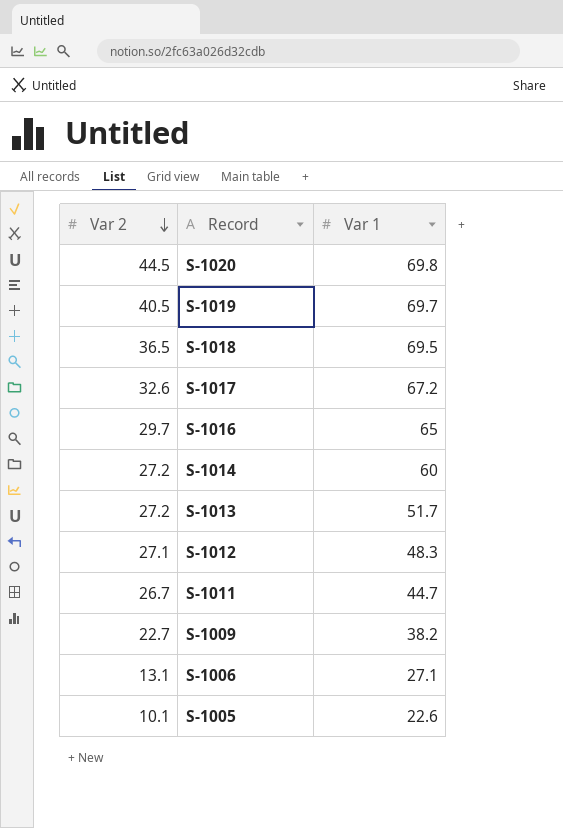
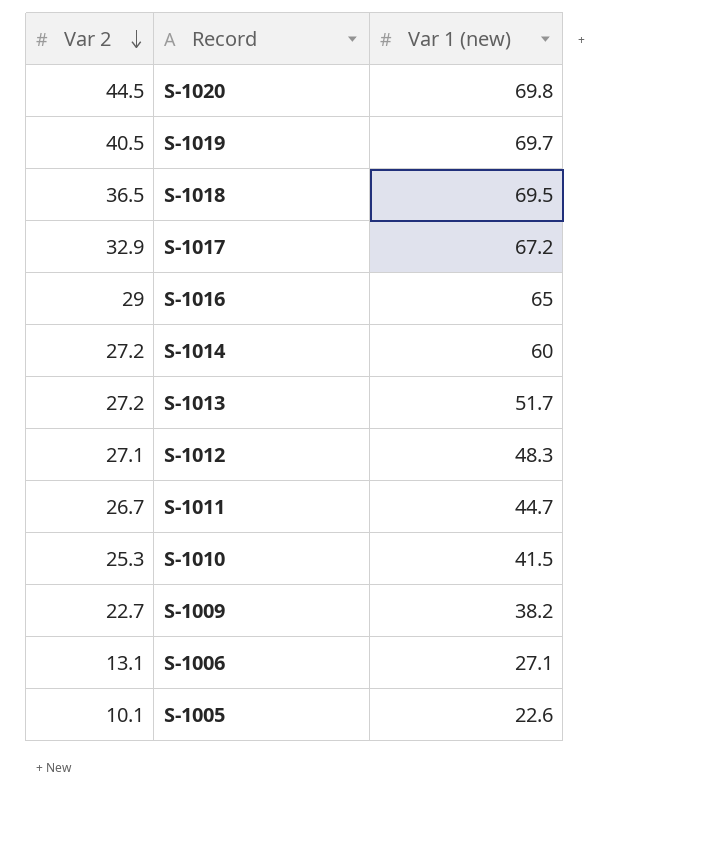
column name: Var 1 -> Var 1 (new)
S-1017 | Var 2: 32.6 -> 32.9
S-1016 | Var 2: 29.7 -> 29
row S-1010: none -> 25.3 | 41.5

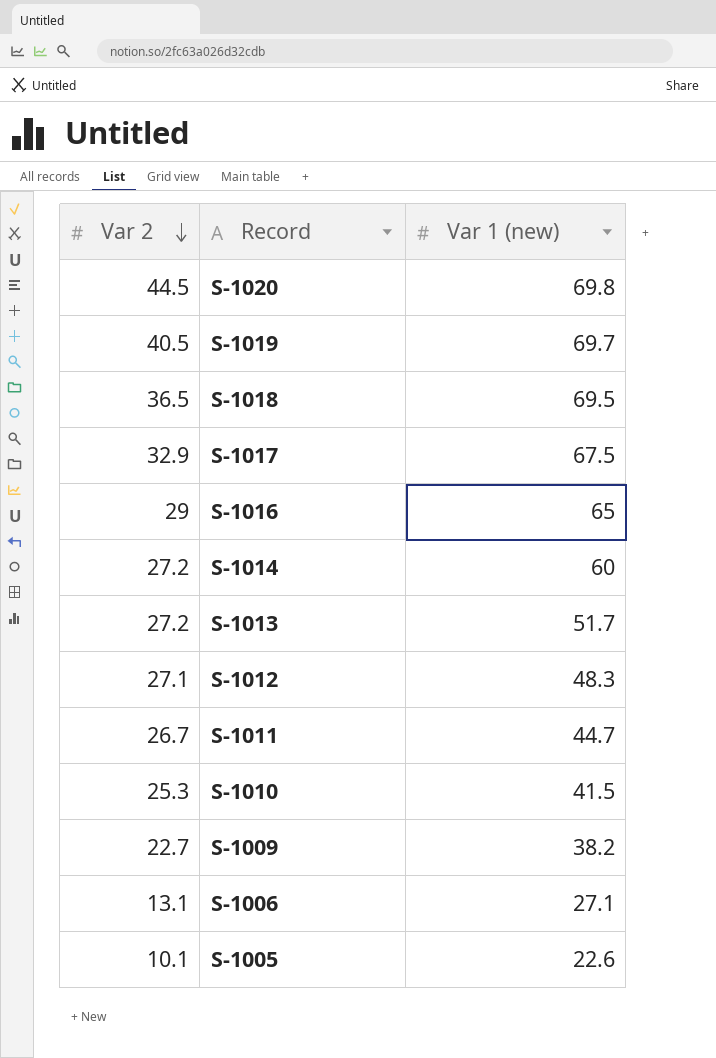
S-1017 | Var 1 (new): 67.2 -> 67.5

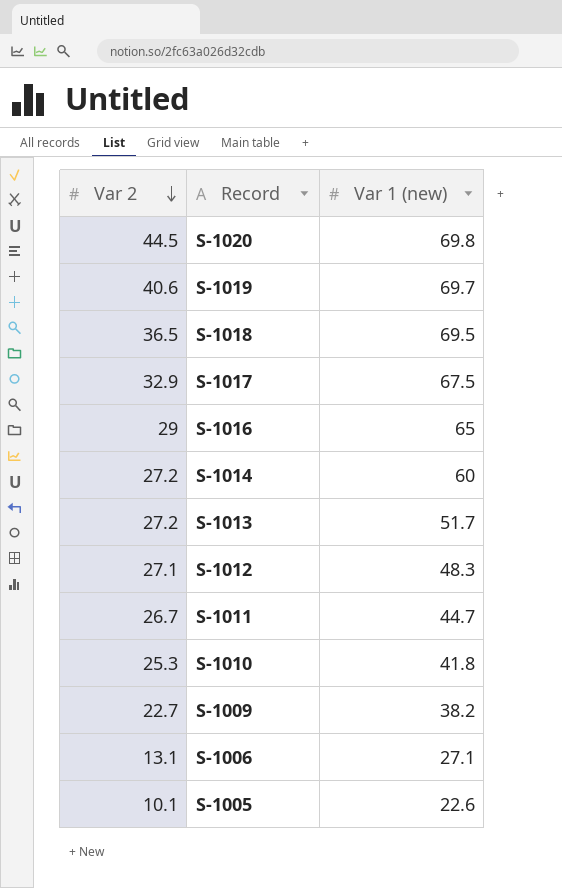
S-1019 | Var 2: 40.5 -> 40.6
S-1010 | Var 1 (new): 41.5 -> 41.8

